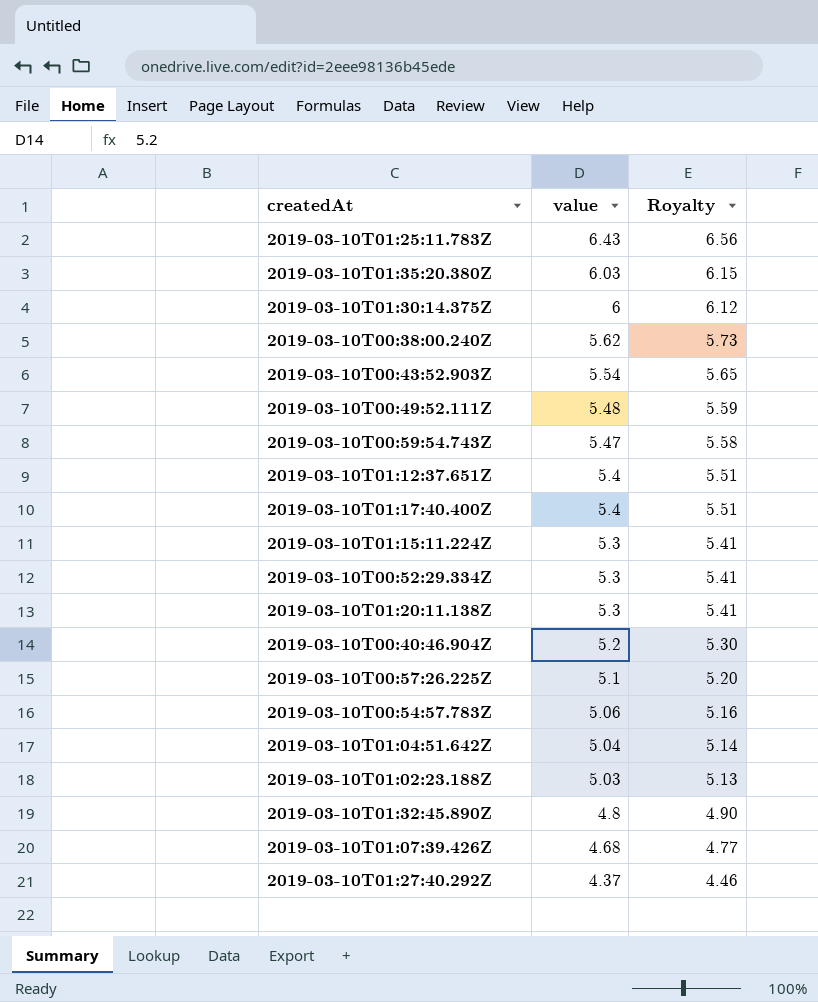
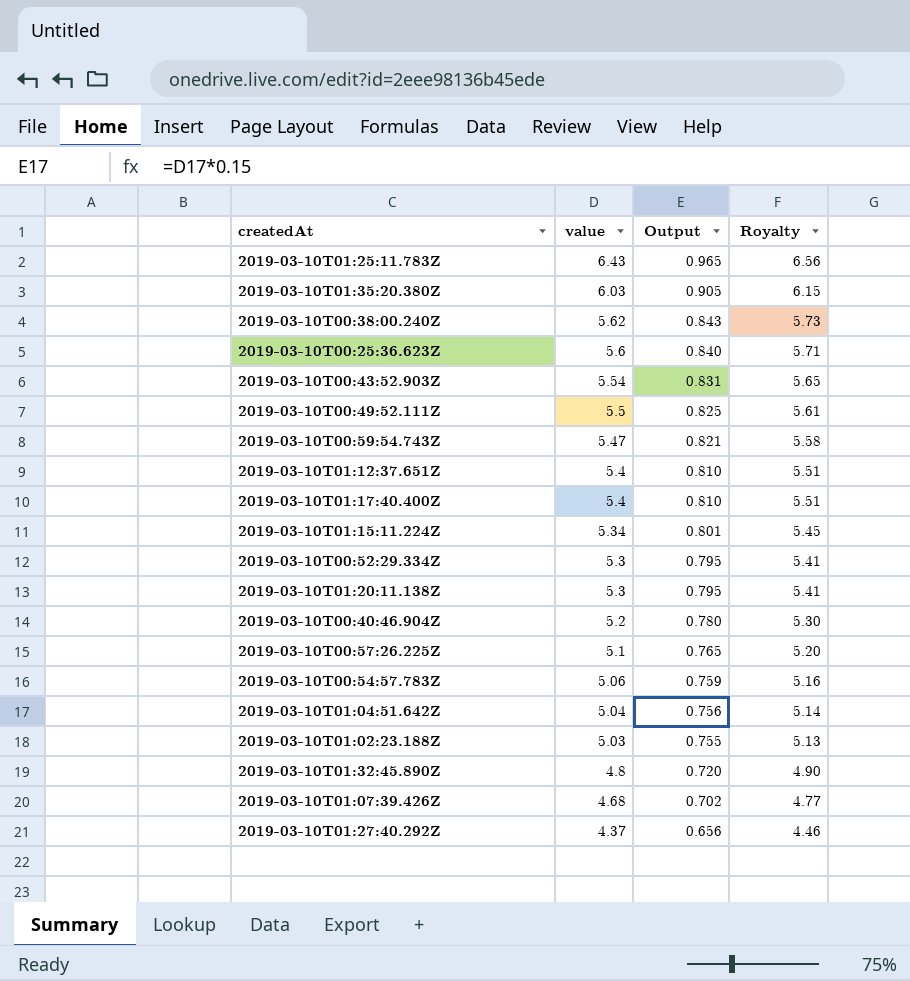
column Output | formula: none -> [value] * 0.15
row 2019-03-10T01:30:14.375Z: 6 | 6.12 -> none
row 2019-03-10T00:25:36.623Z: none -> 5.6 | 0.840 | 5.71
2019-03-10T00:49:52.111Z | value: 5.48 -> 5.5
2019-03-10T00:49:52.111Z | Royalty: 5.59 -> 5.61
2019-03-10T01:15:11.224Z | value: 5.3 -> 5.34
2019-03-10T01:15:11.224Z | Royalty: 5.41 -> 5.45

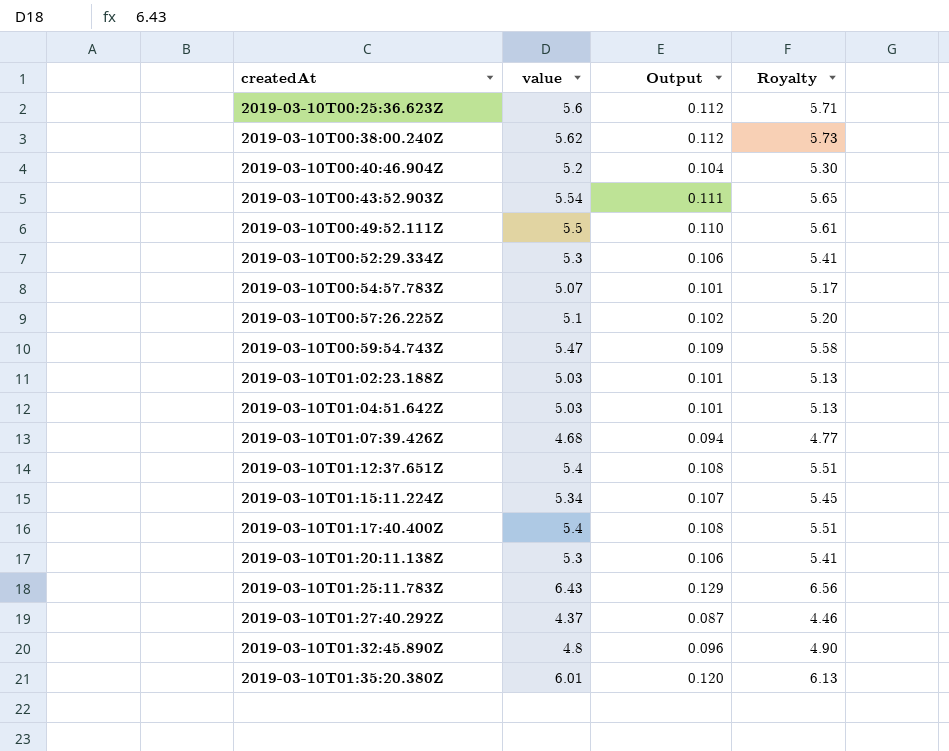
row order: value descending -> createdAt ascending
column Output | formula: [value] * 0.15 -> [value] * 0.02
2019-03-10T00:54:57.783Z | value: 5.06 -> 5.07
2019-03-10T00:54:57.783Z | Royalty: 5.16 -> 5.17
2019-03-10T01:04:51.642Z | value: 5.04 -> 5.03
2019-03-10T01:04:51.642Z | Royalty: 5.14 -> 5.13
2019-03-10T01:35:20.380Z | value: 6.03 -> 6.01
2019-03-10T01:35:20.380Z | Royalty: 6.15 -> 6.13

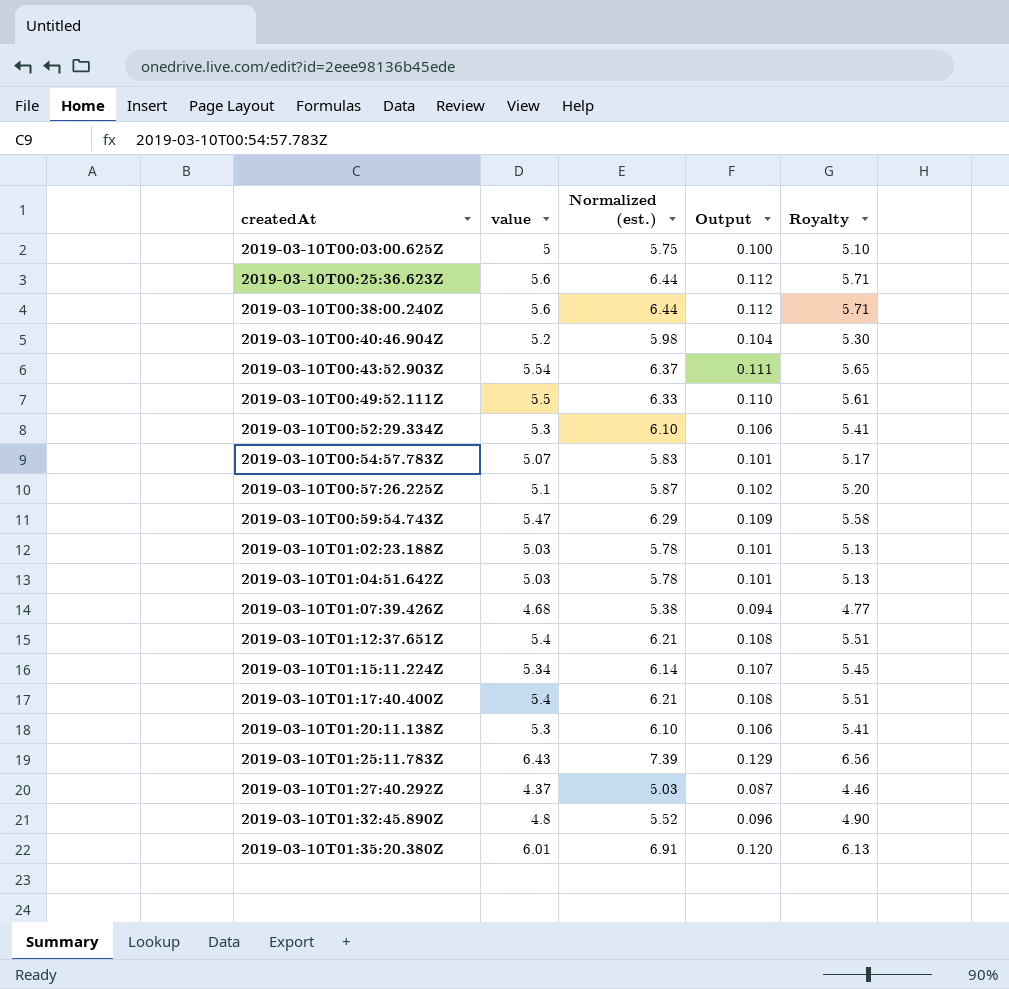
column Normalized (est.) | formula: none -> [value] * 1.15
row 2019-03-10T00:03:00.625Z: none -> 5 | 5.75 | 0.100 | 5.10
2019-03-10T00:38:00.240Z | value: 5.62 -> 5.6
2019-03-10T00:38:00.240Z | Royalty: 5.73 -> 5.71

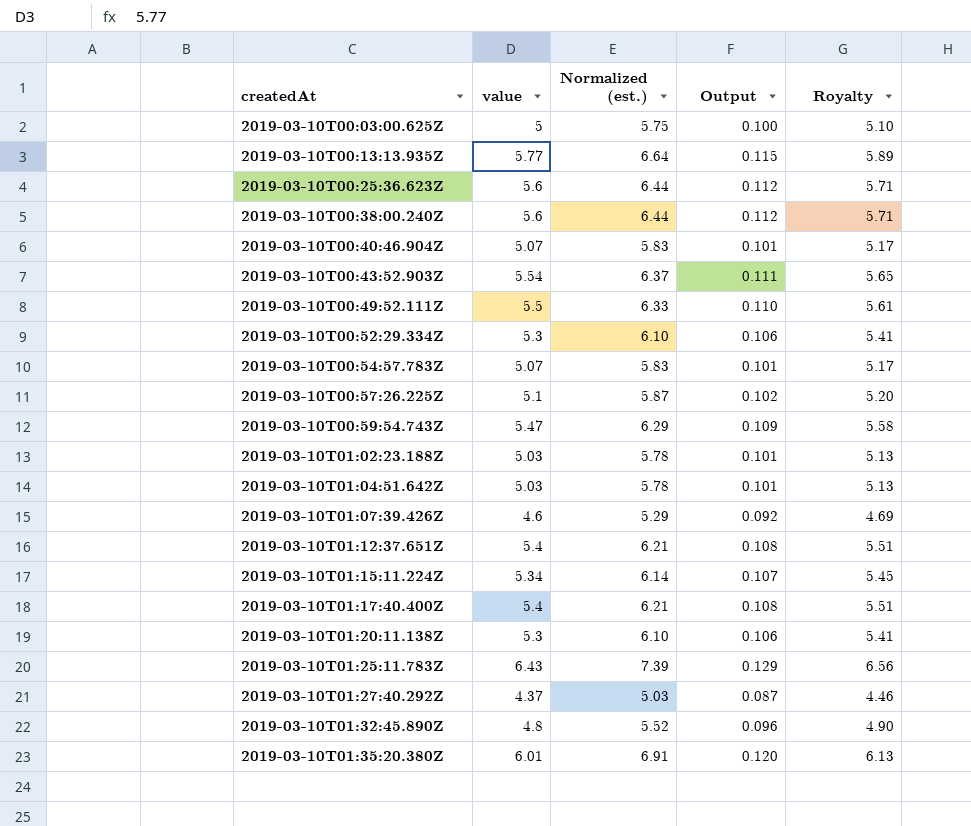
row 2019-03-10T00:13:13.935Z: none -> 5.77 | 6.64 | 0.115 | 5.89
2019-03-10T00:40:46.904Z | value: 5.2 -> 5.07
2019-03-10T00:40:46.904Z | Normalized (est.): 5.98 -> 5.83
2019-03-10T00:40:46.904Z | Output: 0.104 -> 0.101
2019-03-10T00:40:46.904Z | Royalty: 5.30 -> 5.17
2019-03-10T01:07:39.426Z | value: 4.68 -> 4.6
2019-03-10T01:07:39.426Z | Normalized (est.): 5.38 -> 5.29
2019-03-10T01:07:39.426Z | Output: 0.094 -> 0.092
2019-03-10T01:07:39.426Z | Royalty: 4.77 -> 4.69

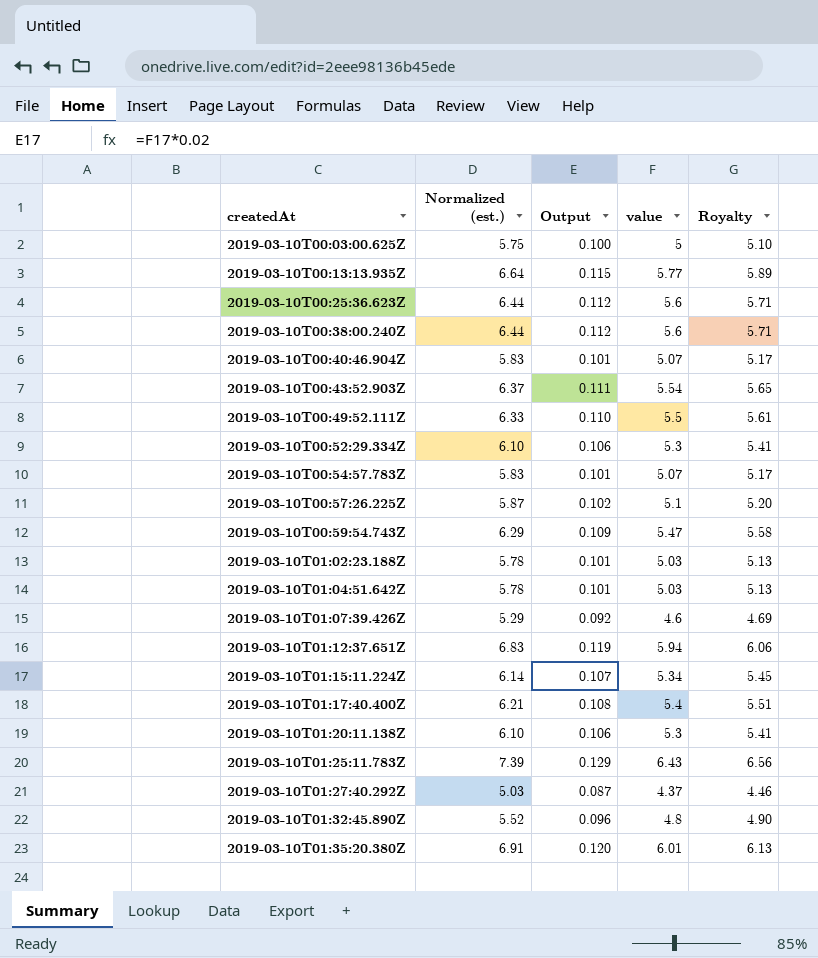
column value | position: 2 -> 4
2019-03-10T01:12:37.651Z | Normalized (est.): 6.21 -> 6.83
2019-03-10T01:12:37.651Z | Output: 0.108 -> 0.119
2019-03-10T01:12:37.651Z | value: 5.4 -> 5.94
2019-03-10T01:12:37.651Z | Royalty: 5.51 -> 6.06

